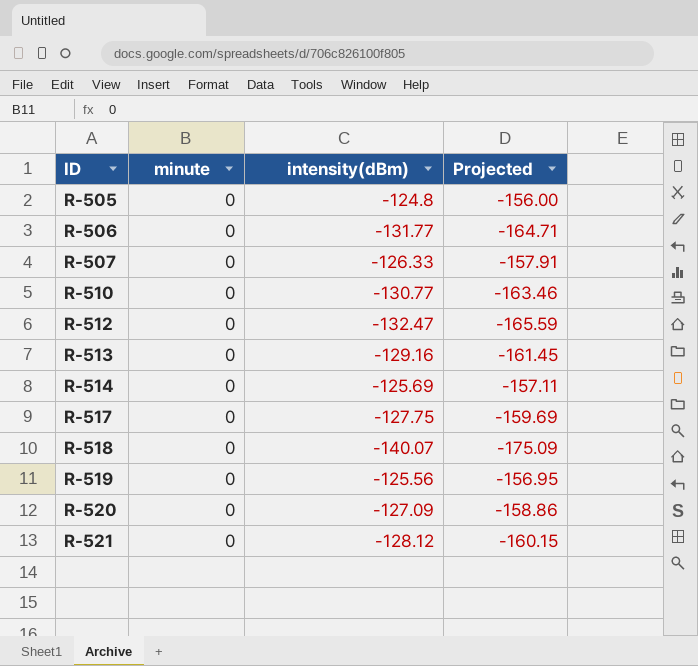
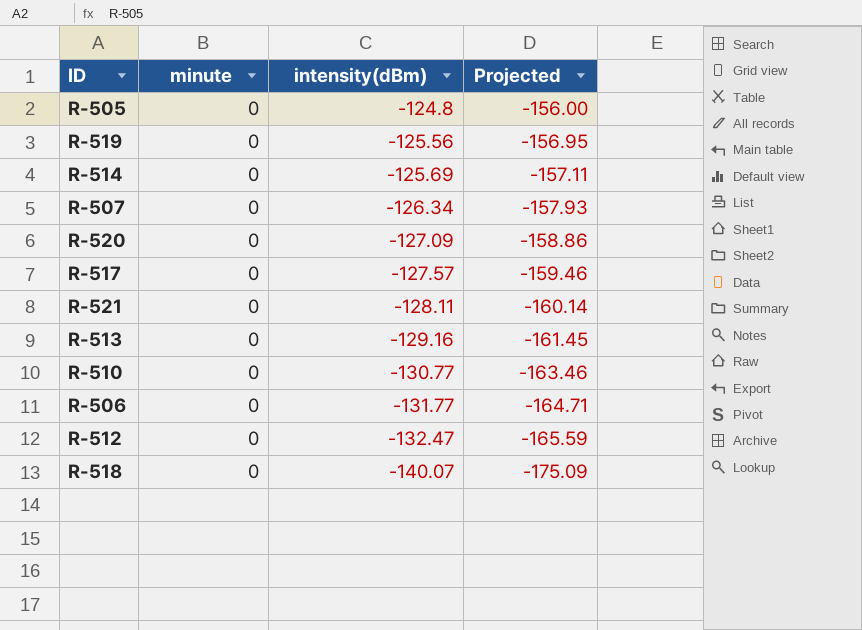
row order: ID ascending -> intensity(dBm) descending
R-507 | intensity(dBm): -126.33 -> -126.34
R-507 | Projected: -157.91 -> -157.93
R-517 | intensity(dBm): -127.75 -> -127.57
R-517 | Projected: -159.69 -> -159.46
R-521 | intensity(dBm): -128.12 -> -128.11
R-521 | Projected: -160.15 -> -160.14

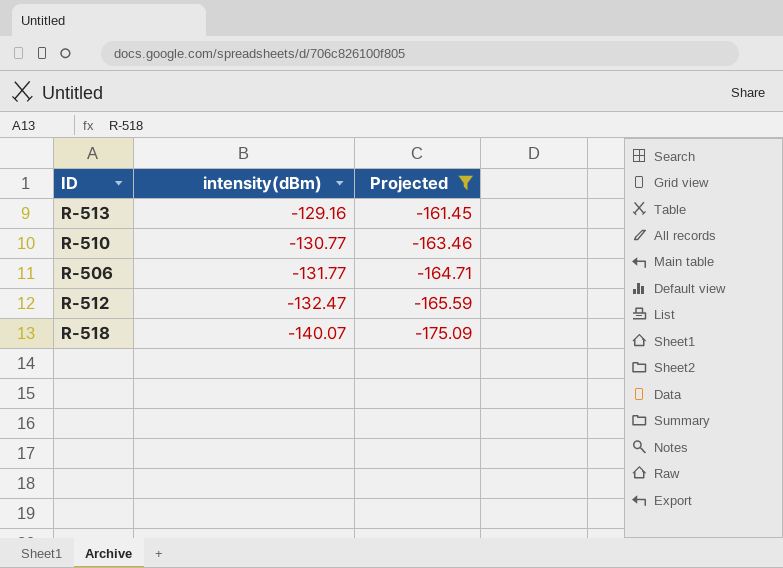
filter: none -> Projected <= -161.45
column minute | position: 2 -> none

